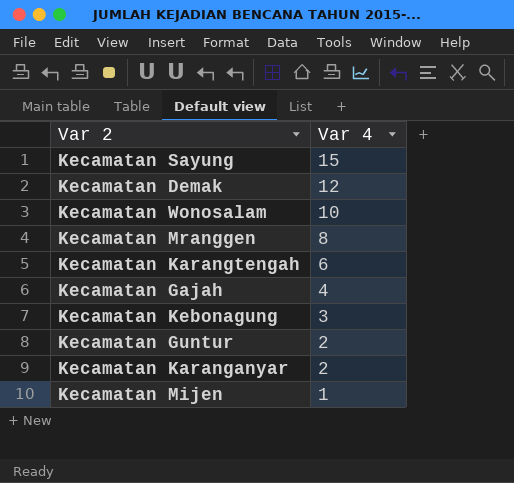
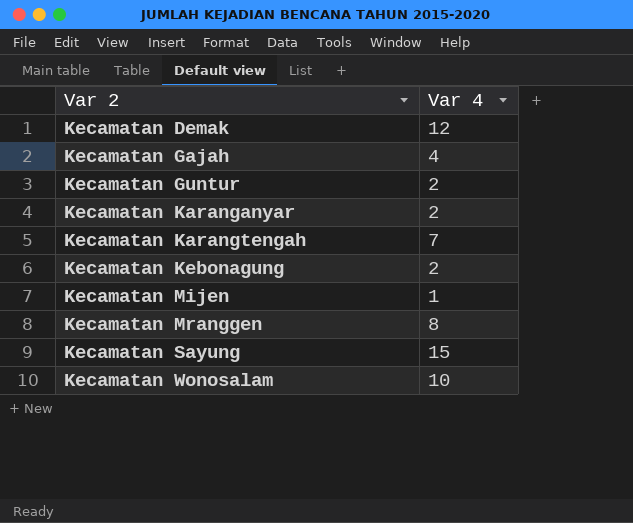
row order: Var 4 descending -> Var 2 ascending
Kecamatan Karangtengah | Var 4: 6 -> 7
Kecamatan Kebonagung | Var 4: 3 -> 2

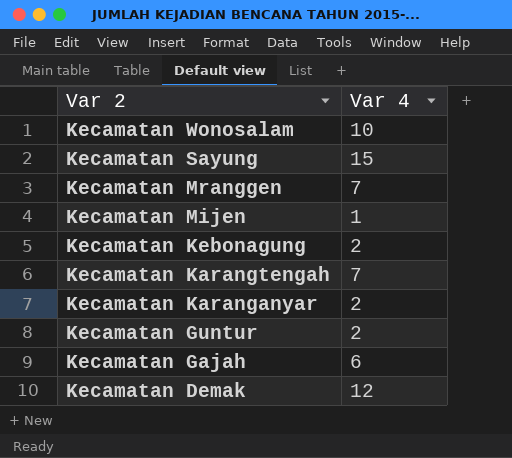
row order: Var 2 ascending -> Var 2 descending
Kecamatan Mranggen | Var 4: 8 -> 7
Kecamatan Gajah | Var 4: 4 -> 6

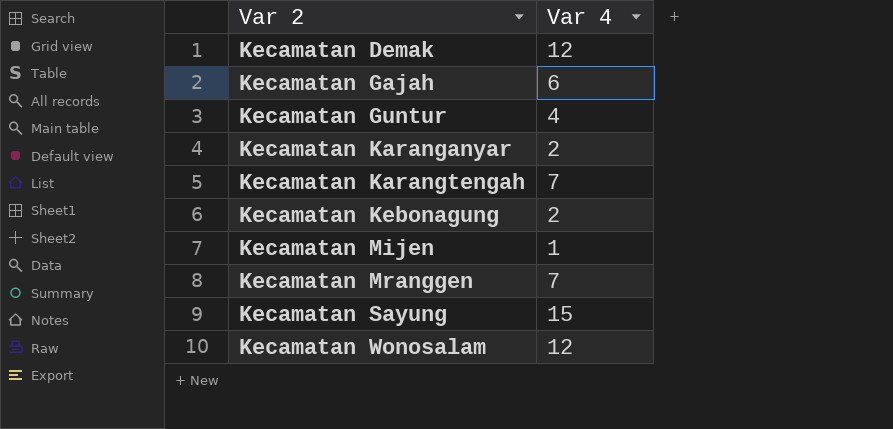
row order: Var 2 descending -> Var 2 ascending
Kecamatan Guntur | Var 4: 2 -> 4
Kecamatan Wonosalam | Var 4: 10 -> 12

